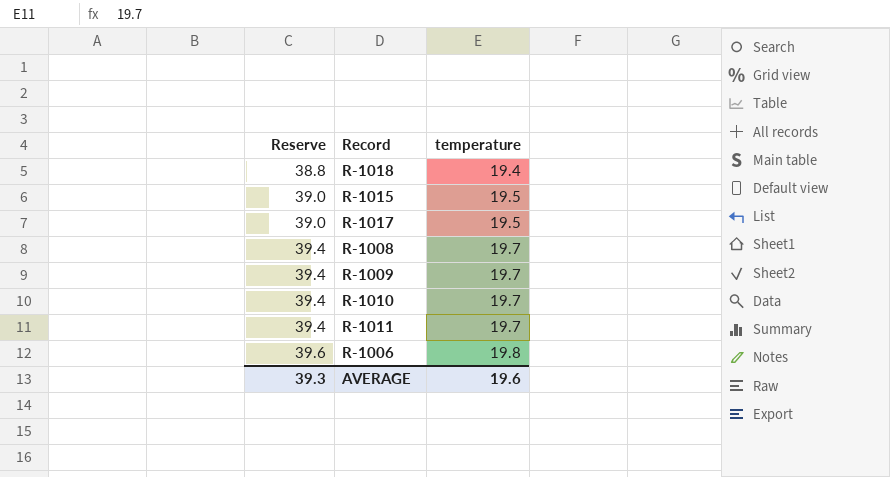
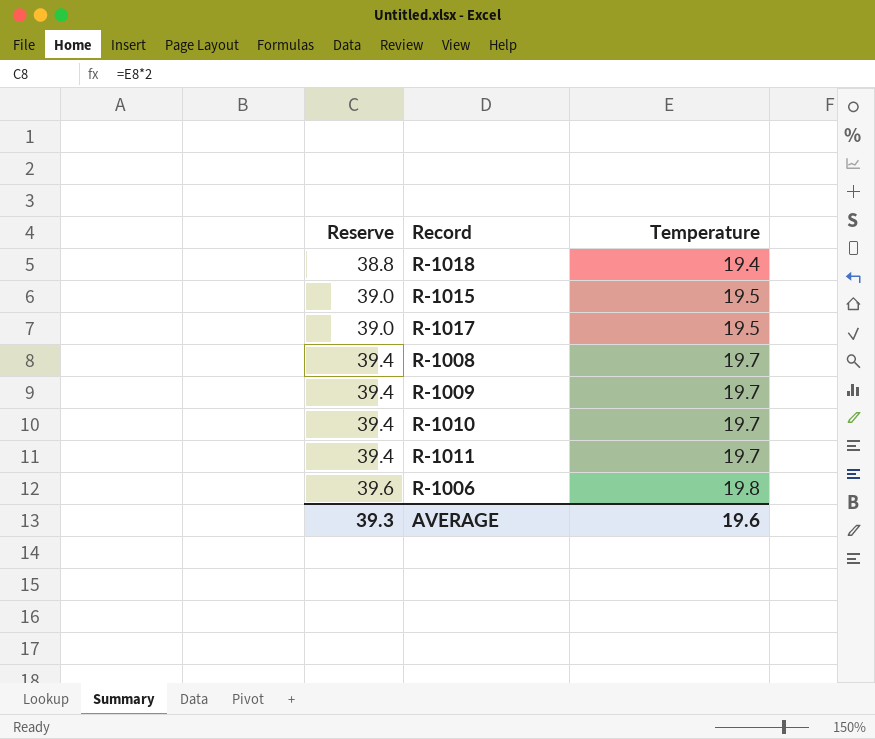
column name: temperature -> Temperature

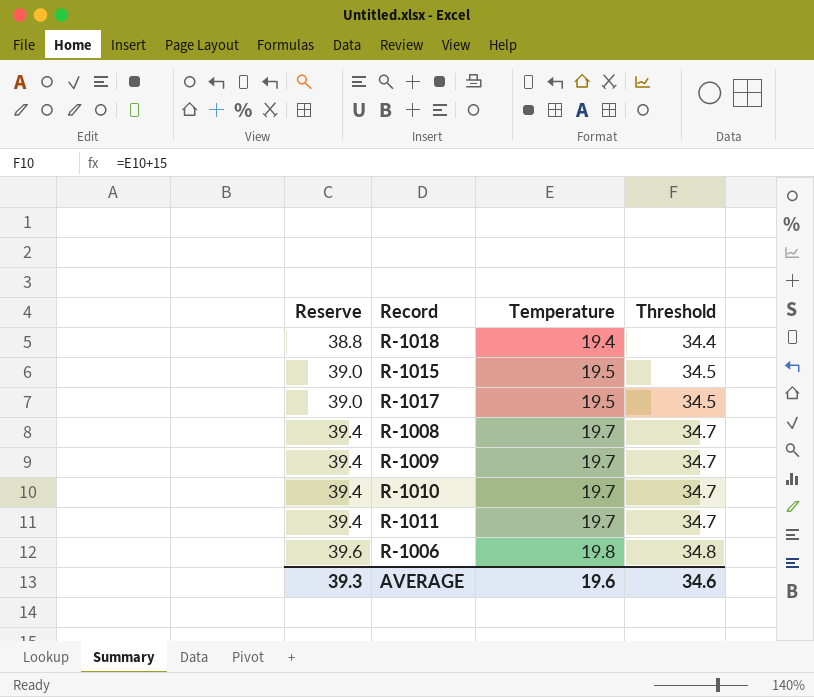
column Threshold | formula: none -> [Temperature] + 15

